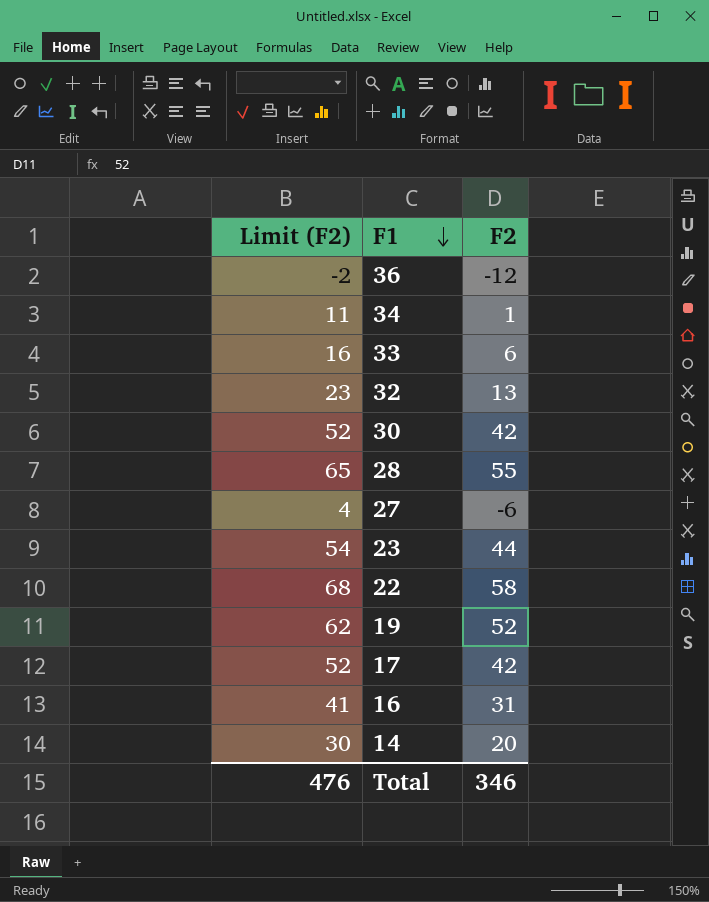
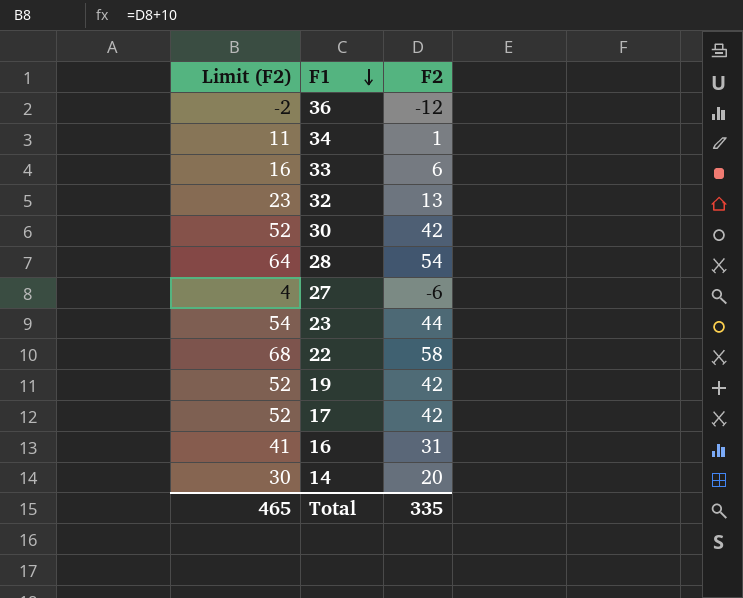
28 | Limit (F2): 65 -> 64
28 | F2: 55 -> 54
19 | Limit (F2): 62 -> 52
19 | F2: 52 -> 42
Total | Limit (F2): 476 -> 465
Total | F2: 346 -> 335

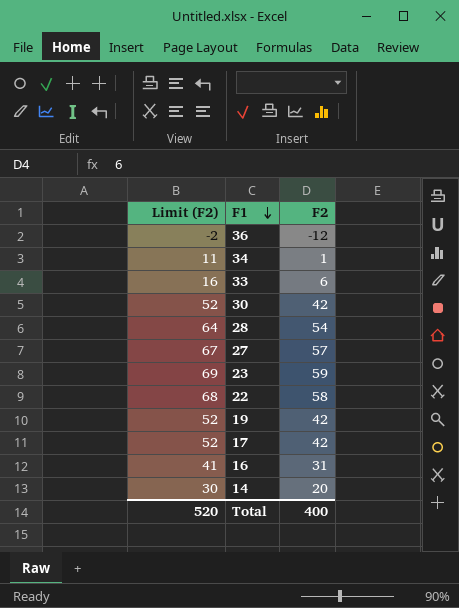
row 32: 23 | 13 -> none
27 | Limit (F2): 4 -> 67
27 | F2: -6 -> 57
23 | Limit (F2): 54 -> 69
23 | F2: 44 -> 59
Total | Limit (F2): 465 -> 520
Total | F2: 335 -> 400

